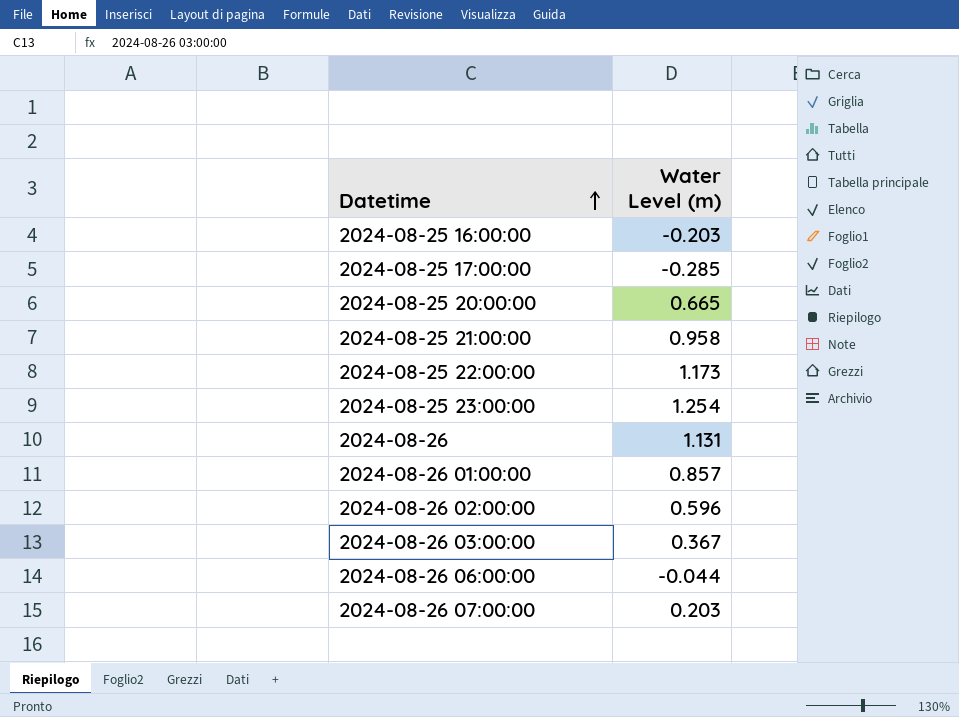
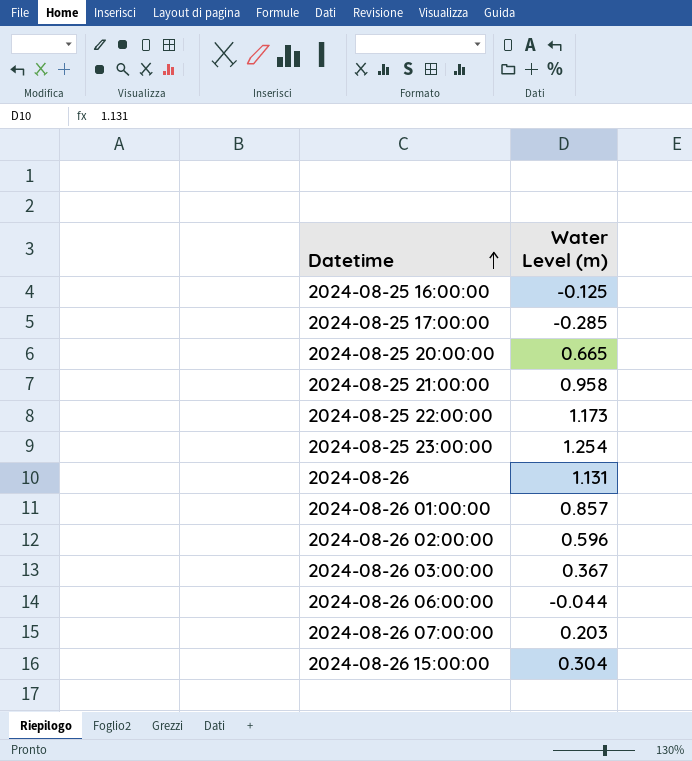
2024-08-25 16:00:00 | Water Level (m): -0.203 -> -0.125
row 2024-08-26 15:00:00: none -> 0.304

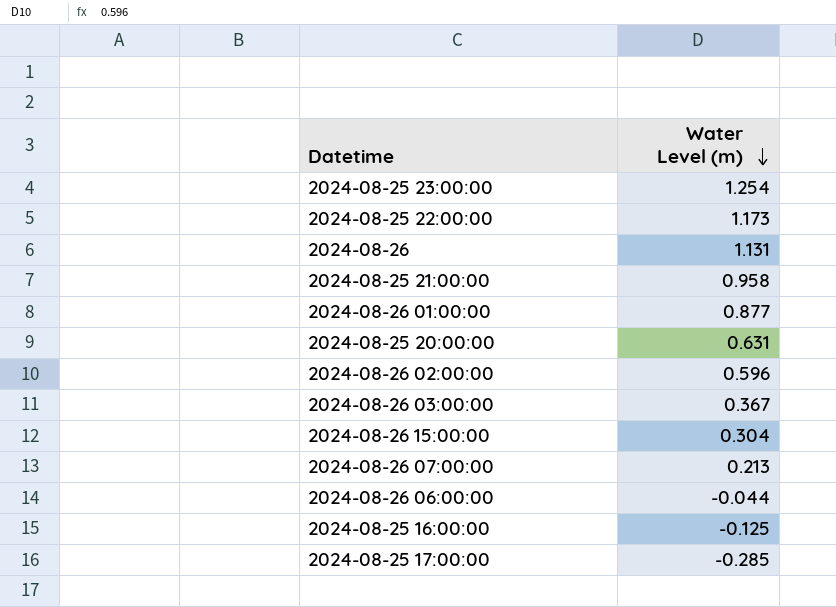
row order: Datetime ascending -> Water Level (m) descending
2024-08-26 01:00:00 | Water Level (m): 0.857 -> 0.877
2024-08-25 20:00:00 | Water Level (m): 0.665 -> 0.631
2024-08-26 07:00:00 | Water Level (m): 0.203 -> 0.213

